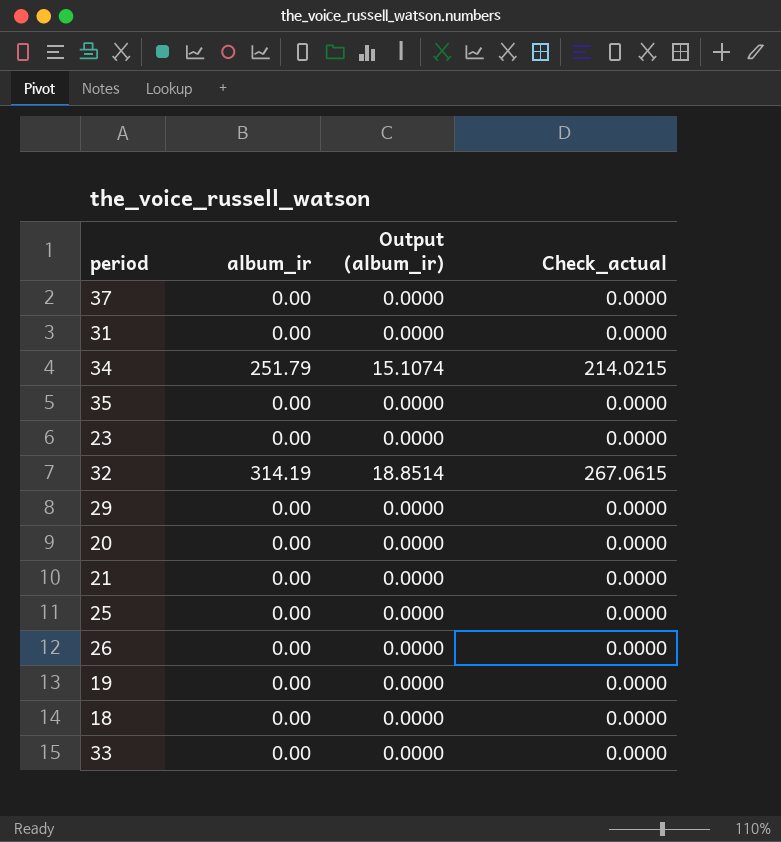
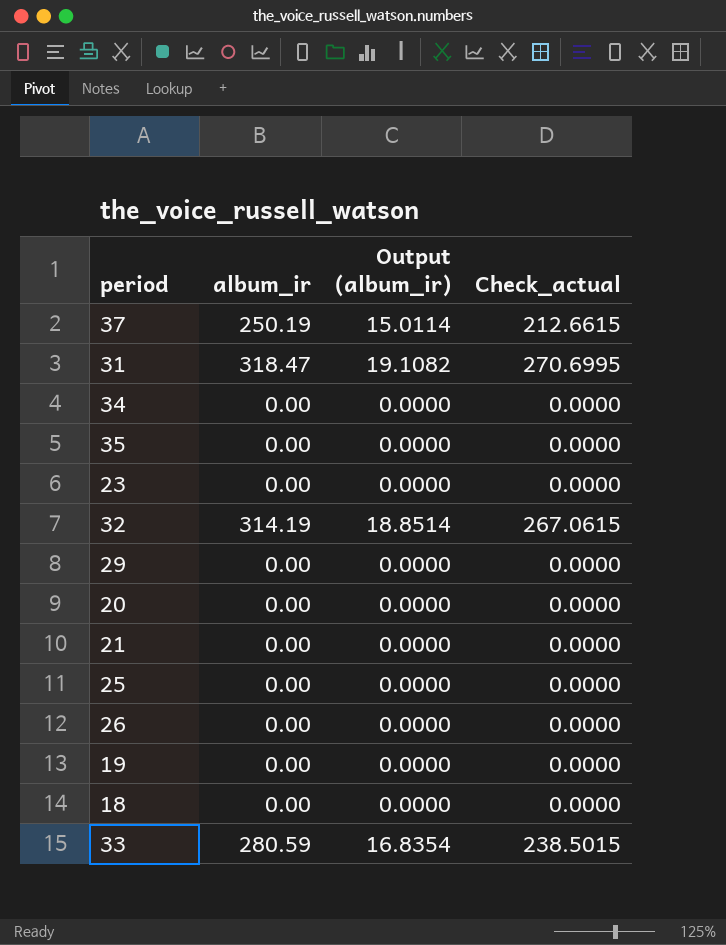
37 | album_ir: 0.00 -> 250.19
37 | Output (album_ir): 0.0000 -> 15.0114
37 | Check_actual: 0.0000 -> 212.6615
31 | album_ir: 0.00 -> 318.47
31 | Output (album_ir): 0.0000 -> 19.1082
31 | Check_actual: 0.0000 -> 270.6995
34 | album_ir: 251.79 -> 0.00
34 | Output (album_ir): 15.1074 -> 0.0000
34 | Check_actual: 214.0215 -> 0.0000
33 | album_ir: 0.00 -> 280.59
33 | Output (album_ir): 0.0000 -> 16.8354
33 | Check_actual: 0.0000 -> 238.5015

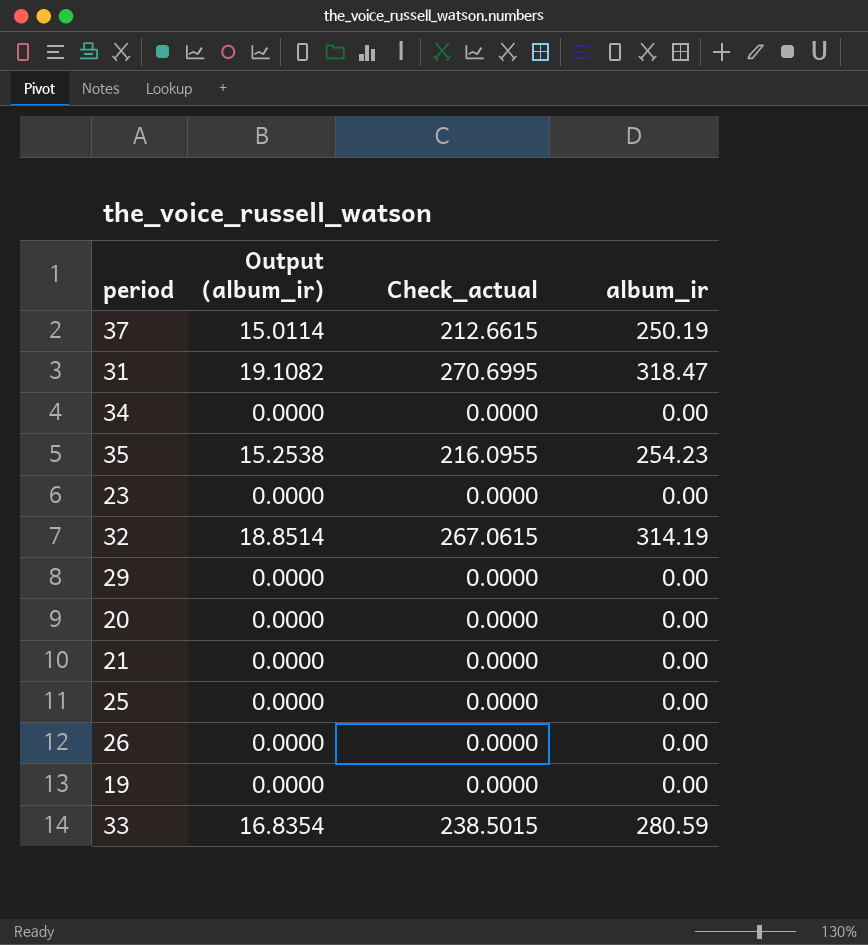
column album_ir | position: 2 -> 4
row 18: 0.00 | 0.0000 | 0.0000 -> none
35 | Output (album_ir): 0.0000 -> 15.2538
35 | Check_actual: 0.0000 -> 216.0955
35 | album_ir: 0.00 -> 254.23

